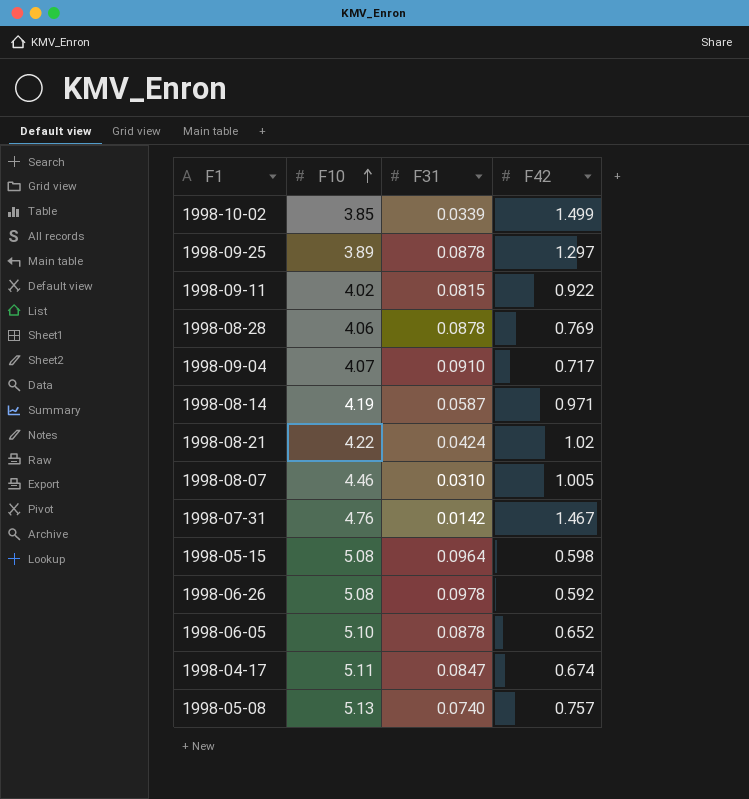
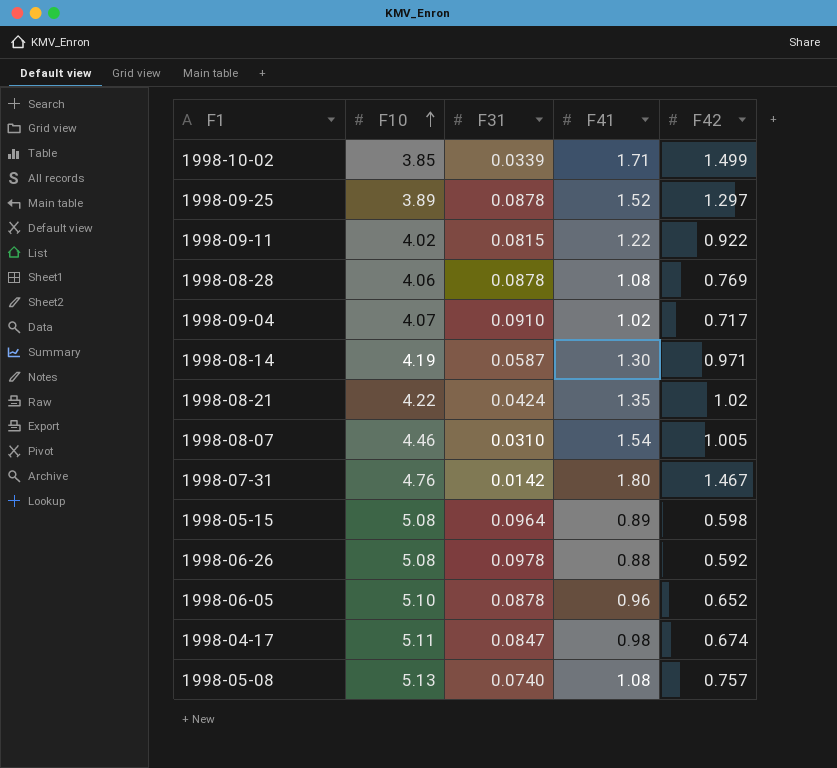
column F41 | position: none -> 4

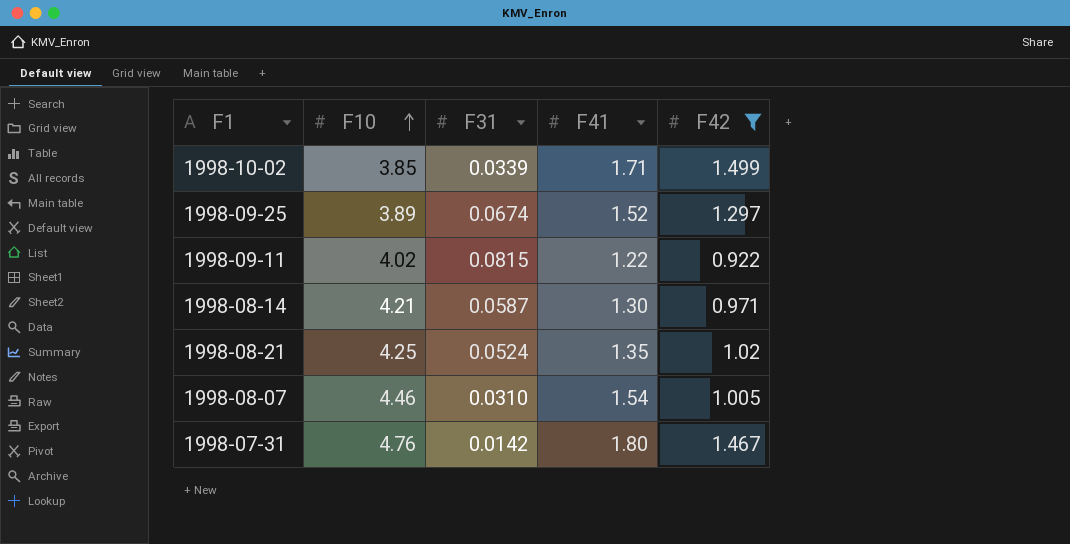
filter: none -> F42 >= 0.922
1998-09-25 | F31: 0.0878 -> 0.0674
1998-08-14 | F10: 4.19 -> 4.21
1998-08-21 | F10: 4.22 -> 4.25
1998-08-21 | F31: 0.0424 -> 0.0524

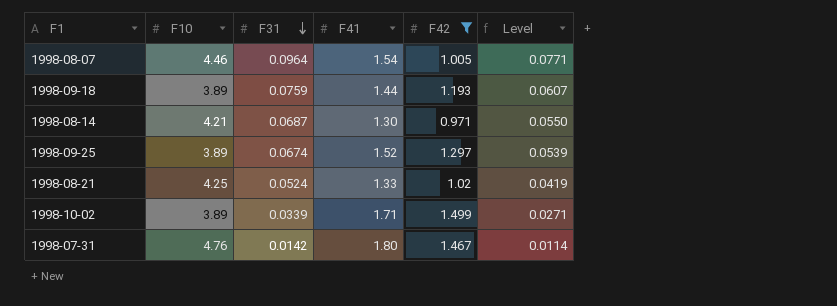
row order: F10 ascending -> F31 descending
column Level | formula: none -> [F31] * 0.8
row 1998-09-11: 4.02 | 0.0815 | 1.22 | 0.922 -> none
1998-08-07 | F31: 0.0310 -> 0.0964
row 1998-09-18: none -> 3.89 | 0.0759 | 1.44 | 1.193 | 0.0607
1998-08-14 | F31: 0.0587 -> 0.0687
1998-08-21 | F41: 1.35 -> 1.33
1998-10-02 | F10: 3.85 -> 3.89

